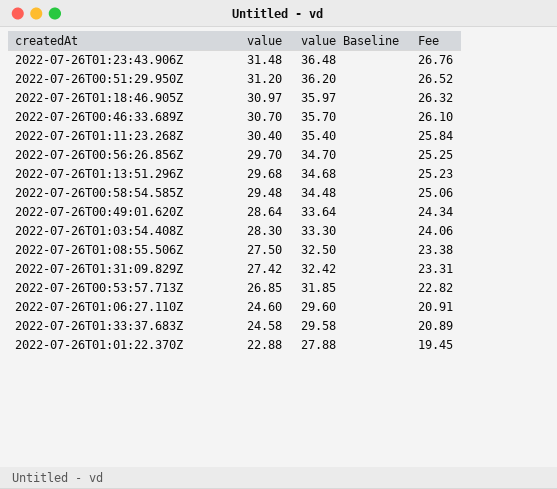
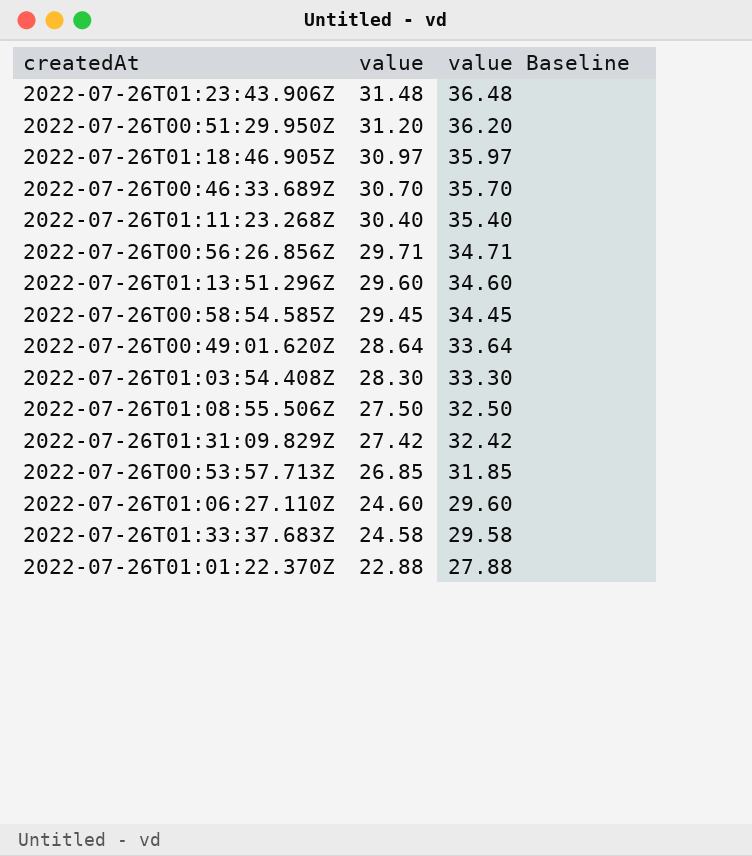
column Fee | formula: [value] * 0.85 -> none
2022-07-26T00:56:26.856Z | value: 29.70 -> 29.71
2022-07-26T00:56:26.856Z | value Baseline: 34.70 -> 34.71
2022-07-26T01:13:51.296Z | value: 29.68 -> 29.60
2022-07-26T01:13:51.296Z | value Baseline: 34.68 -> 34.60
2022-07-26T00:58:54.585Z | value: 29.48 -> 29.45
2022-07-26T00:58:54.585Z | value Baseline: 34.48 -> 34.45

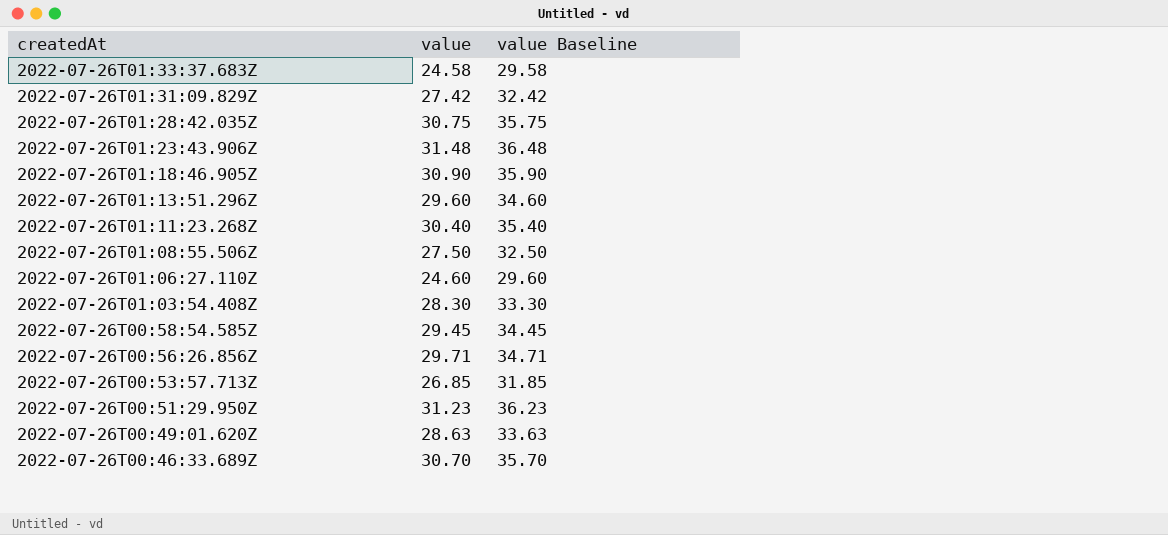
row order: value descending -> createdAt descending
row 2022-07-26T01:01:22.370Z: 22.88 | 27.88 -> none
row 2022-07-26T01:28:42.035Z: none -> 30.75 | 35.75
2022-07-26T01:18:46.905Z | value: 30.97 -> 30.90
2022-07-26T01:18:46.905Z | value Baseline: 35.97 -> 35.90
2022-07-26T00:51:29.950Z | value: 31.20 -> 31.23
2022-07-26T00:51:29.950Z | value Baseline: 36.20 -> 36.23
2022-07-26T00:49:01.620Z | value: 28.64 -> 28.63
2022-07-26T00:49:01.620Z | value Baseline: 33.64 -> 33.63

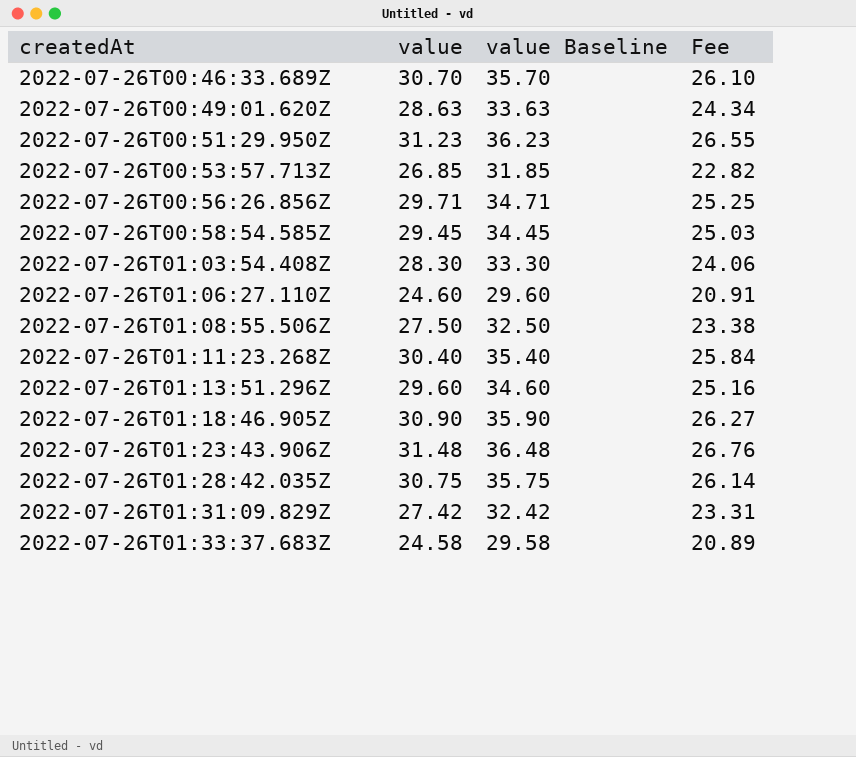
row order: createdAt descending -> createdAt ascending
column Fee | formula: none -> [value] * 0.85

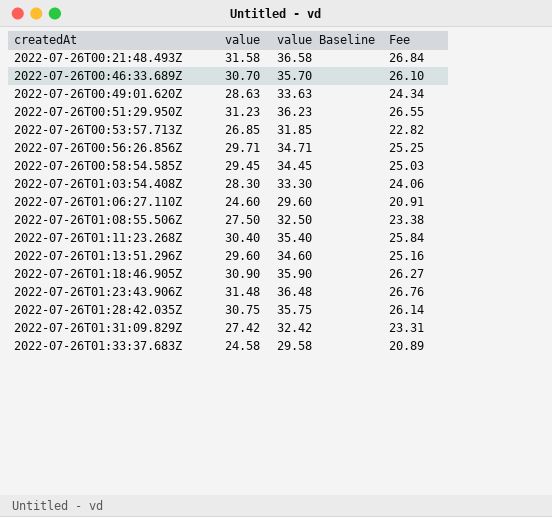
row 2022-07-26T00:21:48.493Z: none -> 31.58 | 36.58 | 26.84

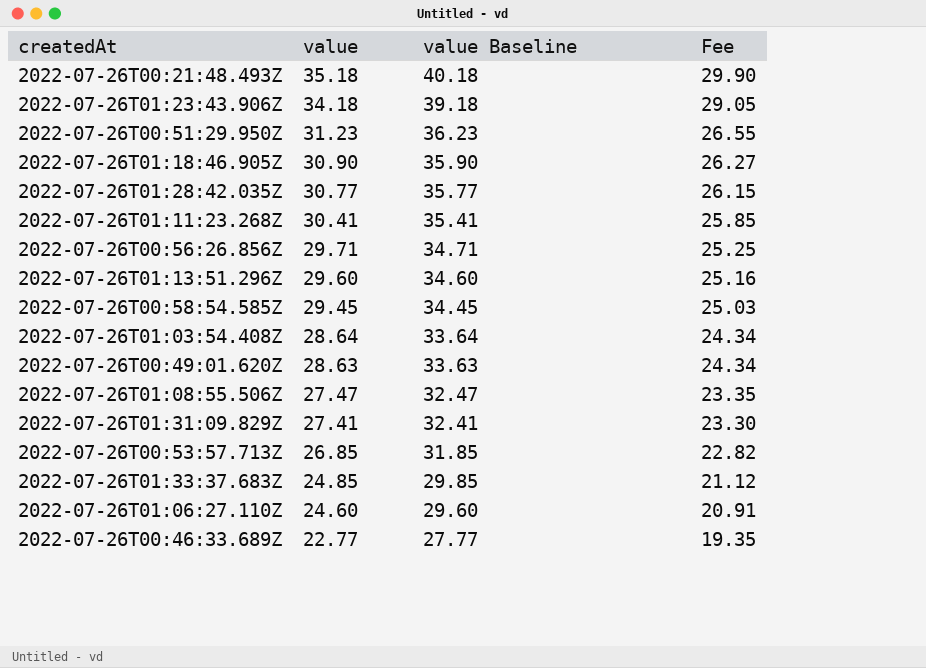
row order: createdAt ascending -> value descending
2022-07-26T00:21:48.493Z | value: 31.58 -> 35.18
2022-07-26T00:21:48.493Z | value Baseline: 36.58 -> 40.18
2022-07-26T00:21:48.493Z | Fee: 26.84 -> 29.90
2022-07-26T01:23:43.906Z | value: 31.48 -> 34.18
2022-07-26T01:23:43.906Z | value Baseline: 36.48 -> 39.18
2022-07-26T01:23:43.906Z | Fee: 26.76 -> 29.05
2022-07-26T01:28:42.035Z | value: 30.75 -> 30.77
2022-07-26T01:28:42.035Z | value Baseline: 35.75 -> 35.77
2022-07-26T01:28:42.035Z | Fee: 26.14 -> 26.15
2022-07-26T01:11:23.268Z | value: 30.40 -> 30.41
2022-07-26T01:11:23.268Z | value Baseline: 35.40 -> 35.41
2022-07-26T01:11:23.268Z | Fee: 25.84 -> 25.85
2022-07-26T01:03:54.408Z | value: 28.30 -> 28.64
2022-07-26T01:03:54.408Z | value Baseline: 33.30 -> 33.64
2022-07-26T01:03:54.408Z | Fee: 24.06 -> 24.34
2022-07-26T01:08:55.506Z | value: 27.50 -> 27.47
2022-07-26T01:08:55.506Z | value Baseline: 32.50 -> 32.47
2022-07-26T01:08:55.506Z | Fee: 23.38 -> 23.35
2022-07-26T01:31:09.829Z | value: 27.42 -> 27.41
2022-07-26T01:31:09.829Z | value Baseline: 32.42 -> 32.41
2022-07-26T01:31:09.829Z | Fee: 23.31 -> 23.30
2022-07-26T01:33:37.683Z | value: 24.58 -> 24.85
2022-07-26T01:33:37.683Z | value Baseline: 29.58 -> 29.85
2022-07-26T01:33:37.683Z | Fee: 20.89 -> 21.12
2022-07-26T00:46:33.689Z | value: 30.70 -> 22.77
2022-07-26T00:46:33.689Z | value Baseline: 35.70 -> 27.77
2022-07-26T00:46:33.689Z | Fee: 26.10 -> 19.35

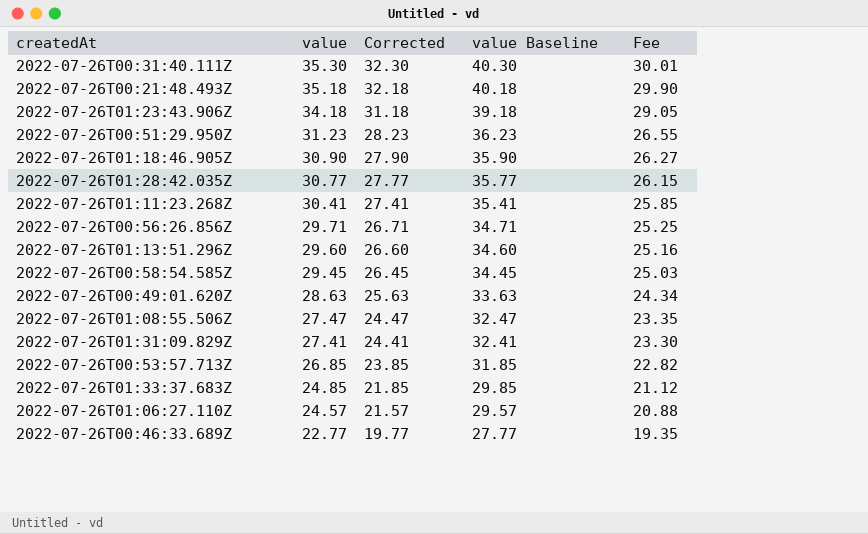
column Corrected | formula: none -> [value] - 3
row 2022-07-26T01:03:54.408Z: 28.64 | 33.64 | 24.34 -> none
row 2022-07-26T00:31:40.111Z: none -> 35.30 | 32.30 | 40.30 | 30.01
2022-07-26T01:06:27.110Z | value: 24.60 -> 24.57
2022-07-26T01:06:27.110Z | value Baseline: 29.60 -> 29.57
2022-07-26T01:06:27.110Z | Fee: 20.91 -> 20.88

